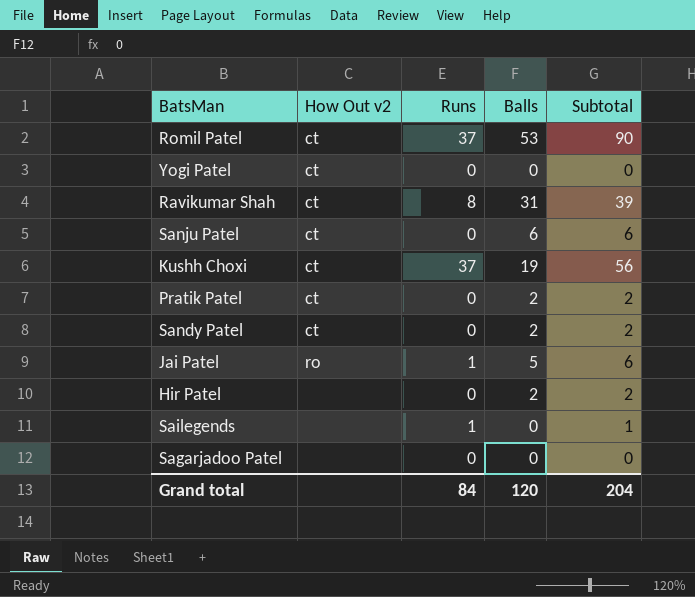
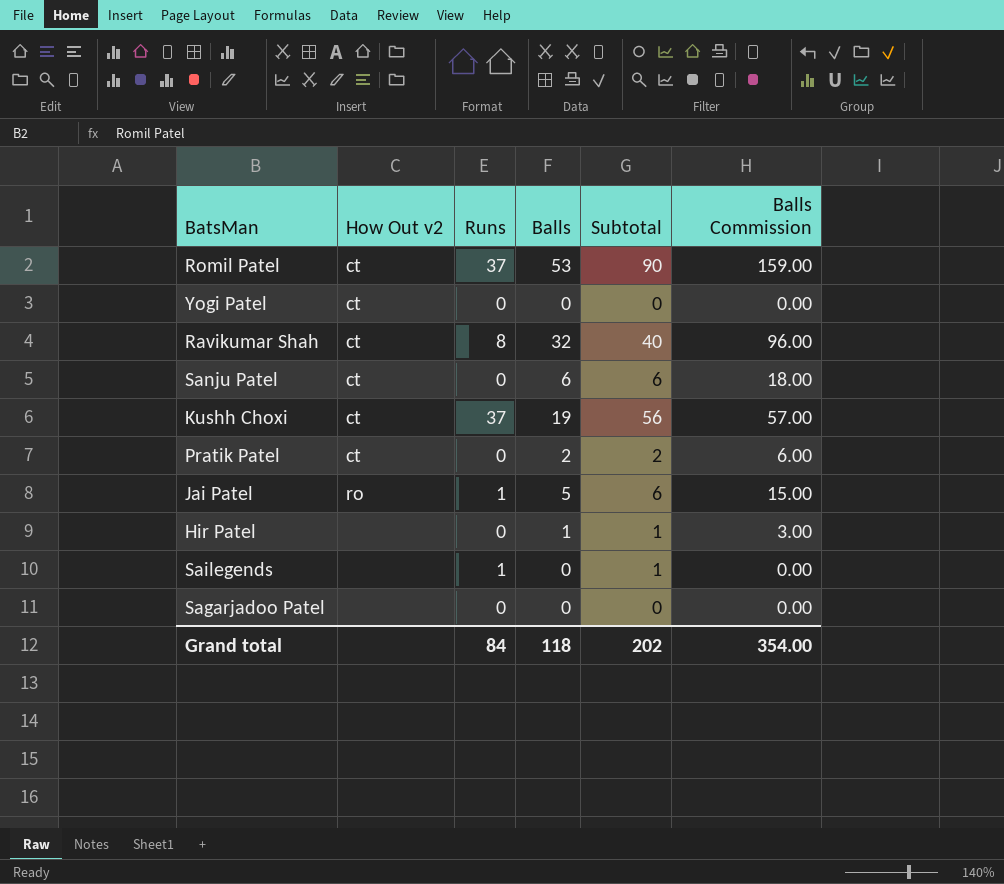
column Balls Commission | formula: none -> [Balls] * 3
row Sandy Patel: ct | 0 | 2 | 2 -> none
Ravikumar Shah | Balls: 31 -> 32
Ravikumar Shah | Subtotal: 39 -> 40
Hir Patel | Balls: 2 -> 1
Hir Patel | Subtotal: 2 -> 1
Grand total | Balls: 120 -> 118
Grand total | Subtotal: 204 -> 202

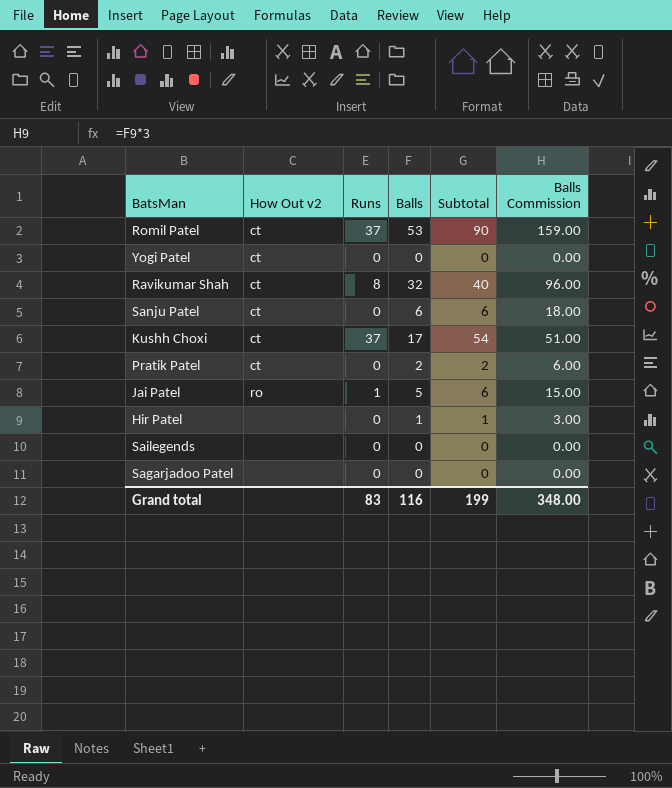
Kushh Choxi | Balls: 19 -> 17
Kushh Choxi | Subtotal: 56 -> 54
Kushh Choxi | Balls Commission: 57.00 -> 51.00
Sailegends | Runs: 1 -> 0
Sailegends | Subtotal: 1 -> 0
Grand total | Runs: 84 -> 83
Grand total | Balls: 118 -> 116
Grand total | Subtotal: 202 -> 199
Grand total | Balls Commission: 354.00 -> 348.00

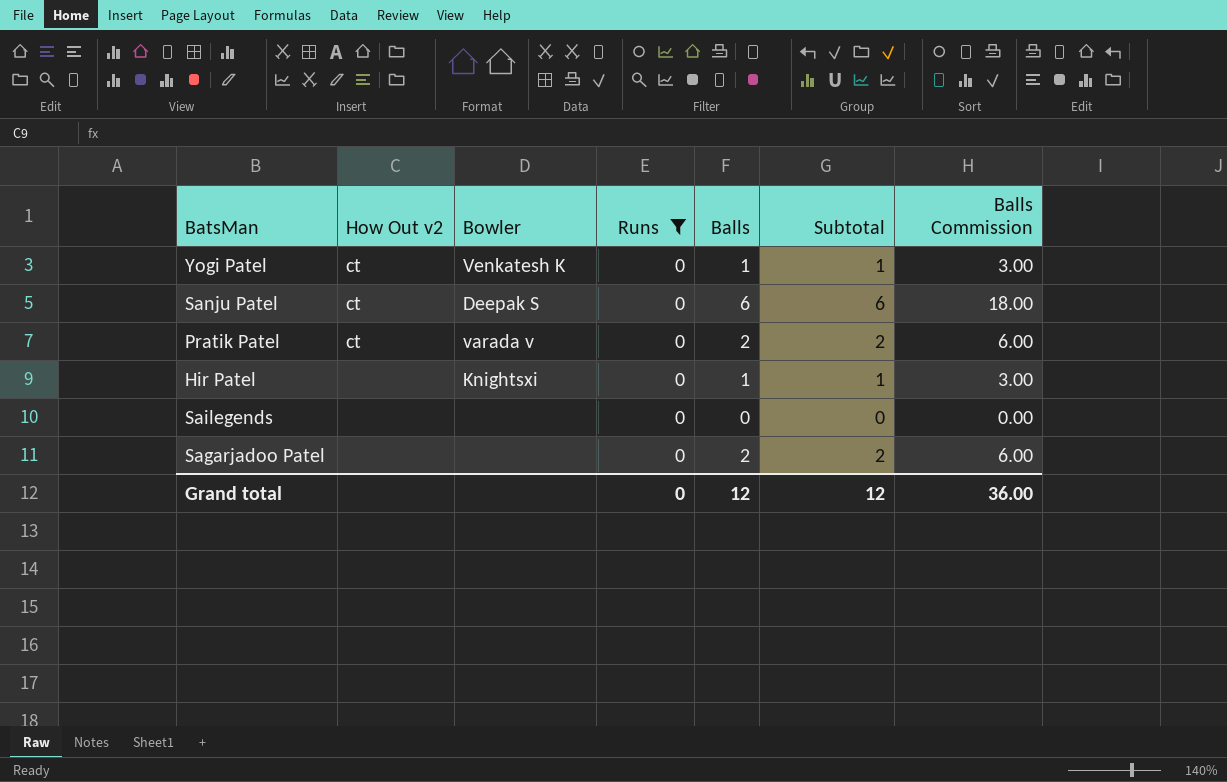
filter: none -> Runs = 0
column Bowler | position: none -> 3
Yogi Patel | Balls: 0 -> 1
Yogi Patel | Subtotal: 0 -> 1
Yogi Patel | Balls Commission: 0.00 -> 3.00
Sagarjadoo Patel | Balls: 0 -> 2
Sagarjadoo Patel | Subtotal: 0 -> 2
Sagarjadoo Patel | Balls Commission: 0.00 -> 6.00
Grand total | Runs: 83 -> 0
Grand total | Balls: 116 -> 12
Grand total | Subtotal: 199 -> 12
Grand total | Balls Commission: 348.00 -> 36.00

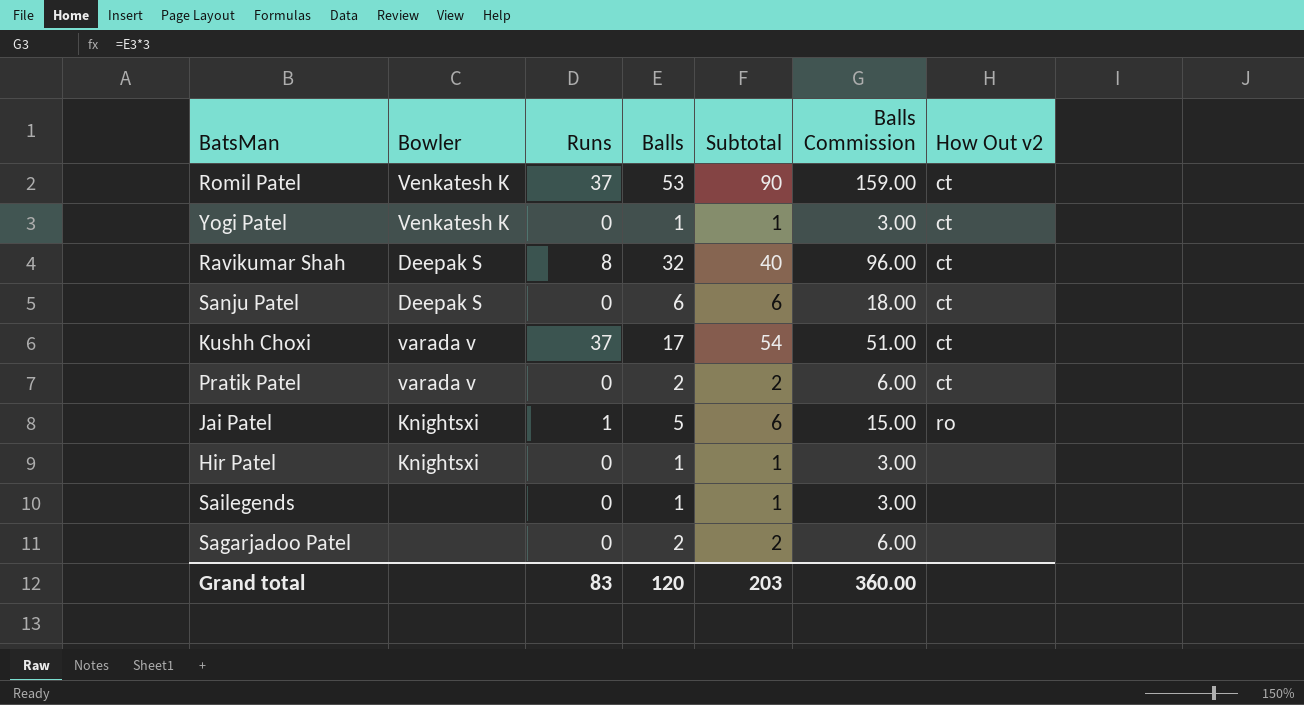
filter: Runs = 0 -> none
column How Out v2 | position: 2 -> 7
Sailegends | Balls: 0 -> 1
Sailegends | Subtotal: 0 -> 1
Sailegends | Balls Commission: 0.00 -> 3.00
Grand total | Runs: 0 -> 83
Grand total | Balls: 12 -> 120
Grand total | Subtotal: 12 -> 203
Grand total | Balls Commission: 36.00 -> 360.00

